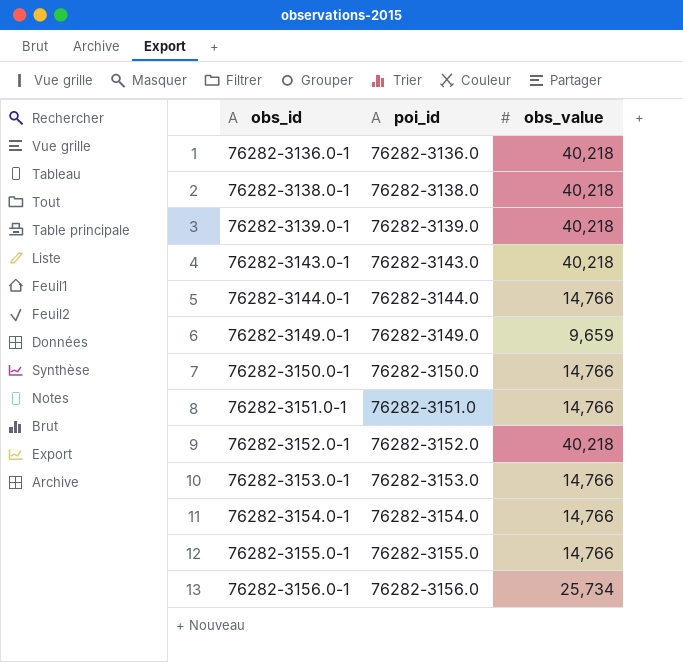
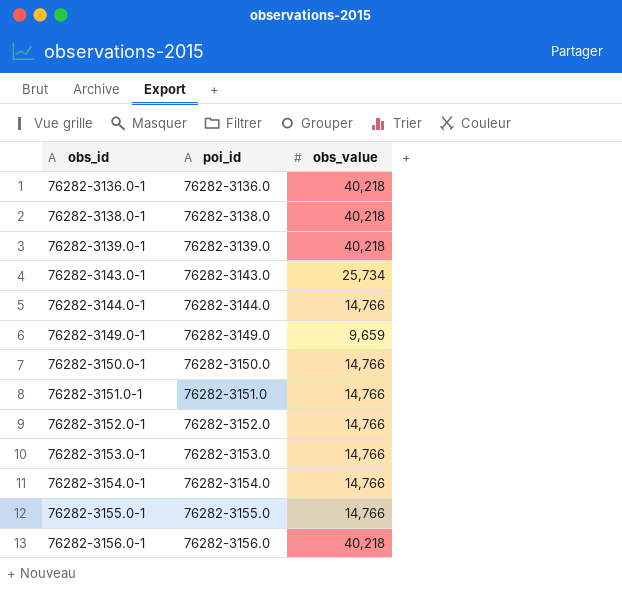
76282-3143.0-1 | obs_value: 40,218 -> 25,734
76282-3152.0-1 | obs_value: 40,218 -> 14,766
76282-3156.0-1 | obs_value: 25,734 -> 40,218

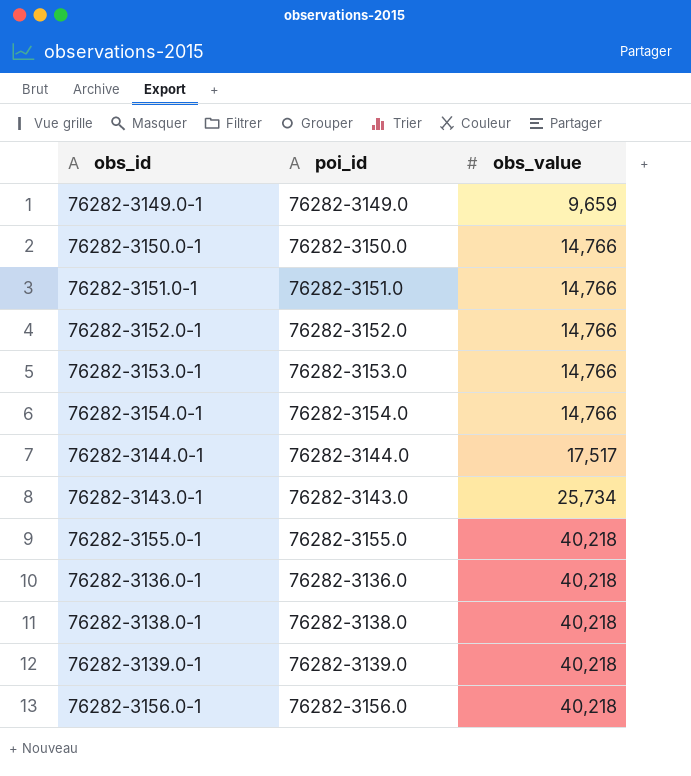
row order: obs_id ascending -> obs_value ascending
76282-3144.0-1 | obs_value: 14,766 -> 17,517
76282-3155.0-1 | obs_value: 14,766 -> 40,218

